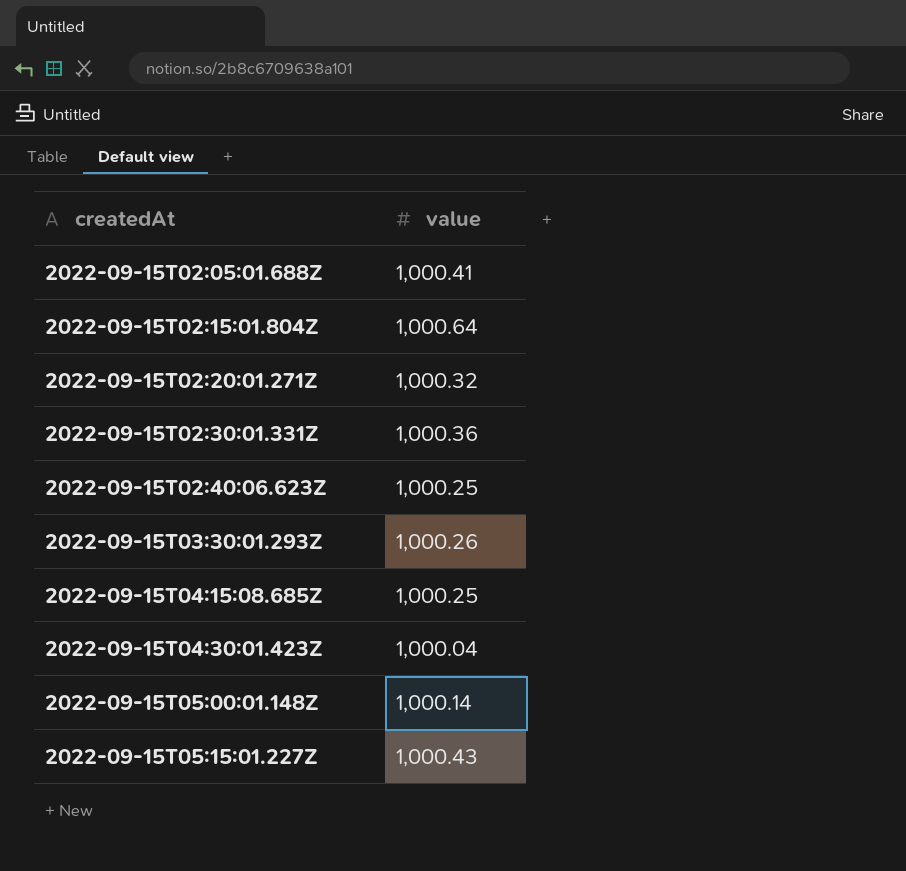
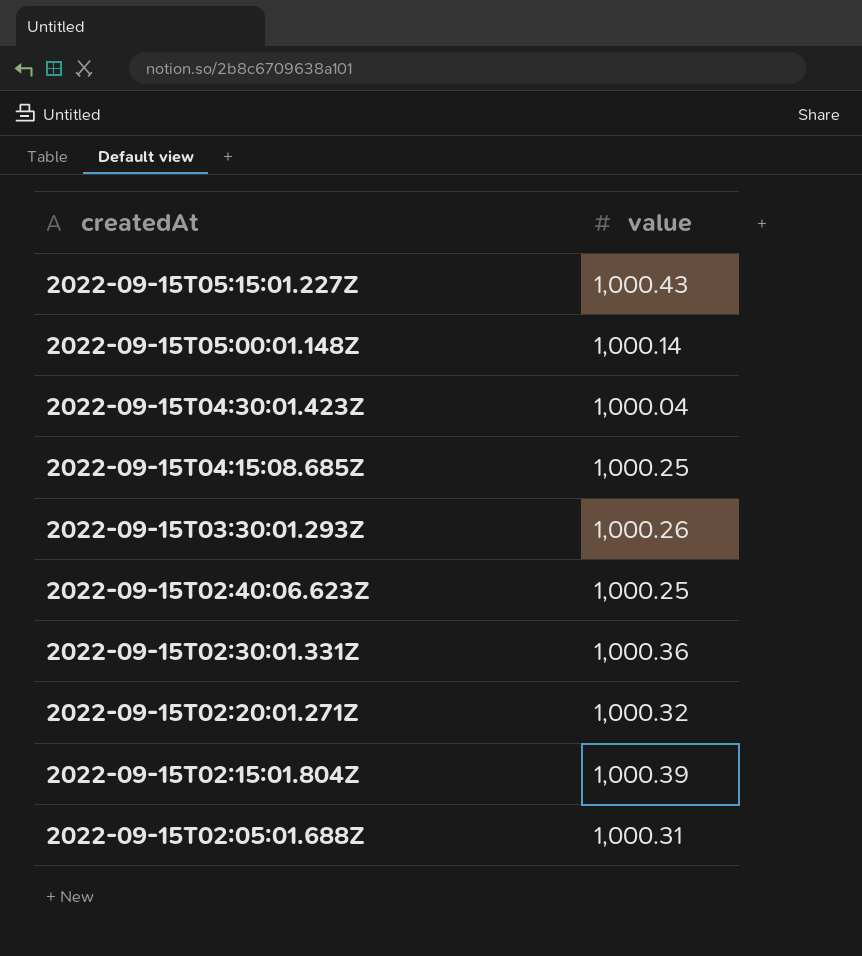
row order: createdAt ascending -> createdAt descending
2022-09-15T02:15:01.804Z | value: 1,000.64 -> 1,000.39
2022-09-15T02:05:01.688Z | value: 1,000.41 -> 1,000.31

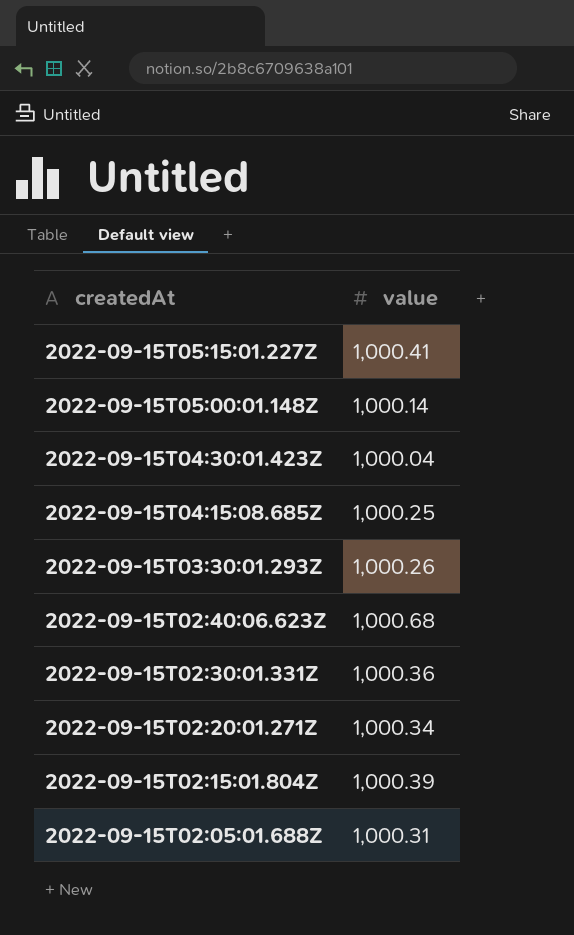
2022-09-15T05:15:01.227Z | value: 1,000.43 -> 1,000.41
2022-09-15T02:40:06.623Z | value: 1,000.25 -> 1,000.68
2022-09-15T02:20:01.271Z | value: 1,000.32 -> 1,000.34

